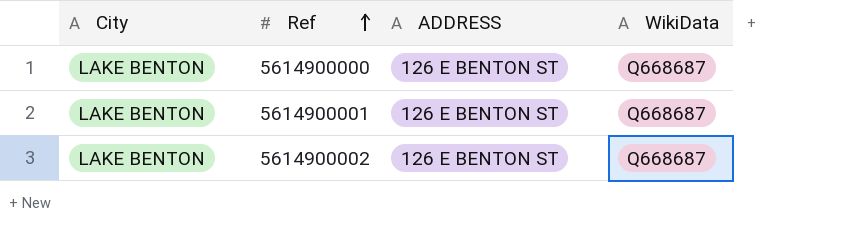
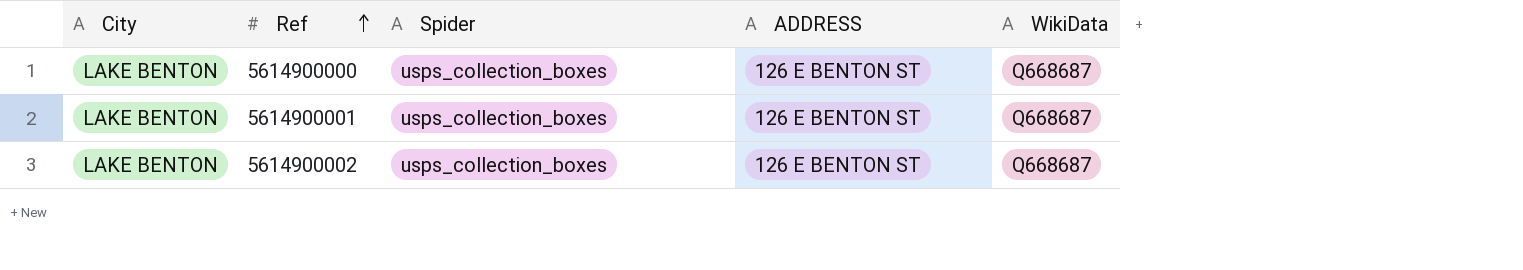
column Spider | position: none -> 3

